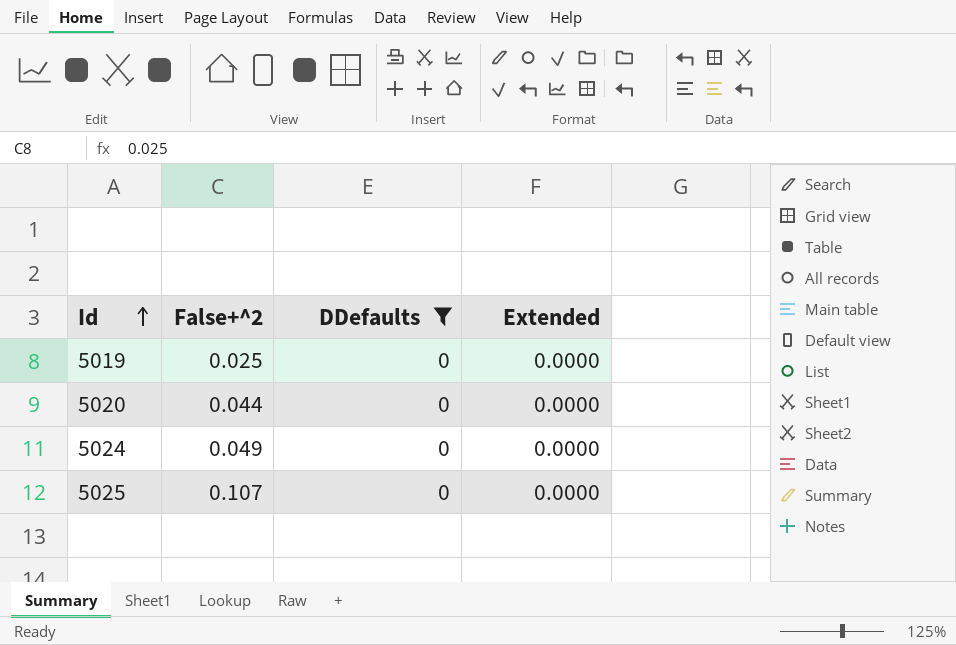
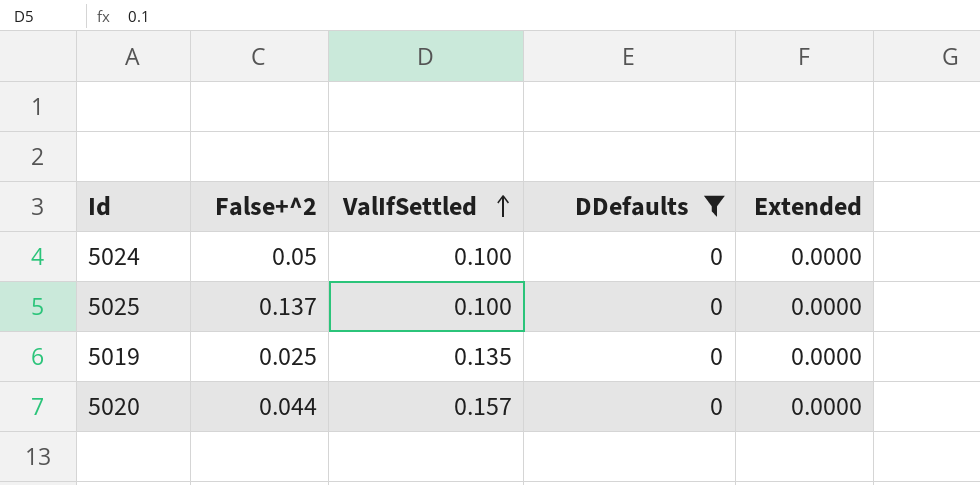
row order: Id ascending -> ValIfSettled ascending
column ValIfSettled | position: none -> 3
5024 | False+^2: 0.049 -> 0.05
5025 | False+^2: 0.107 -> 0.137

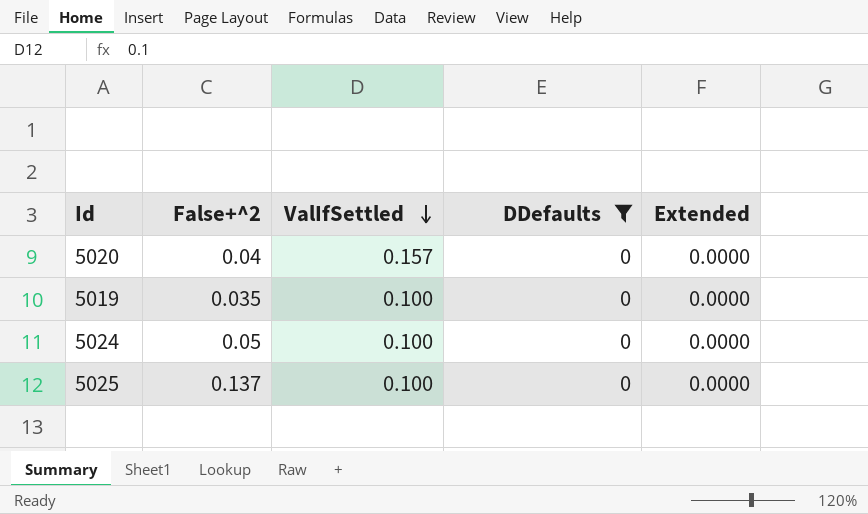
row order: ValIfSettled ascending -> ValIfSettled descending
5020 | False+^2: 0.044 -> 0.04
5019 | False+^2: 0.025 -> 0.035
5019 | ValIfSettled: 0.135 -> 0.100

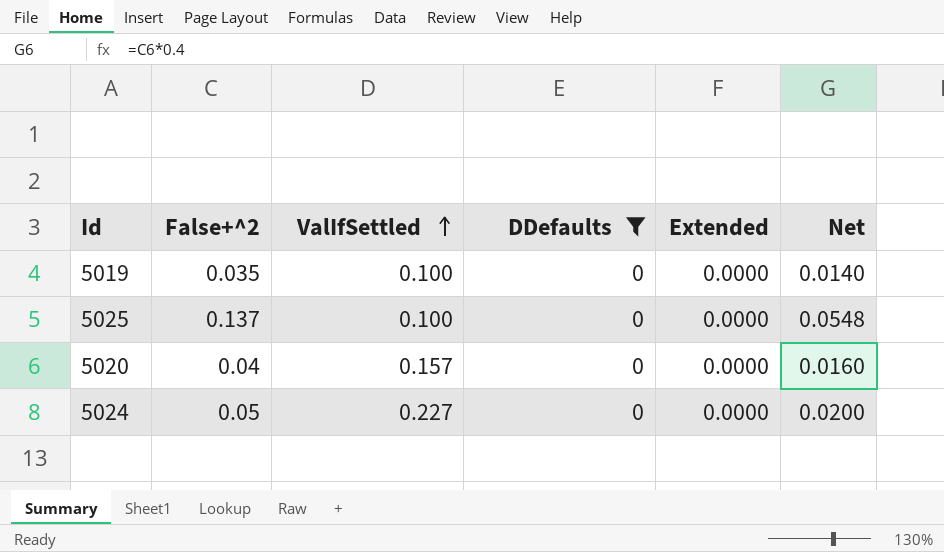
row order: ValIfSettled descending -> ValIfSettled ascending
column Net | formula: none -> [False+^2] * 0.4
5024 | ValIfSettled: 0.100 -> 0.227

